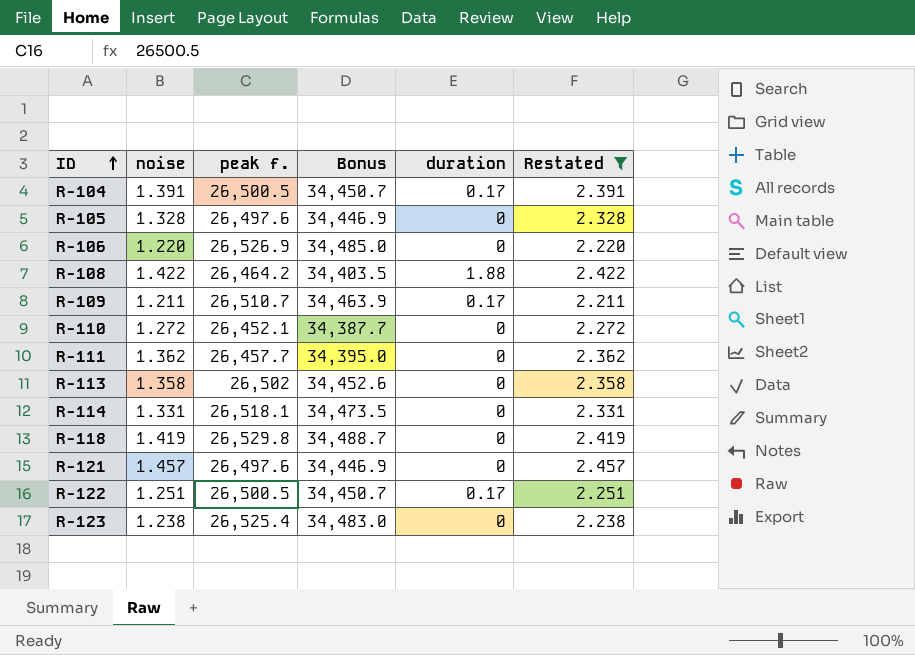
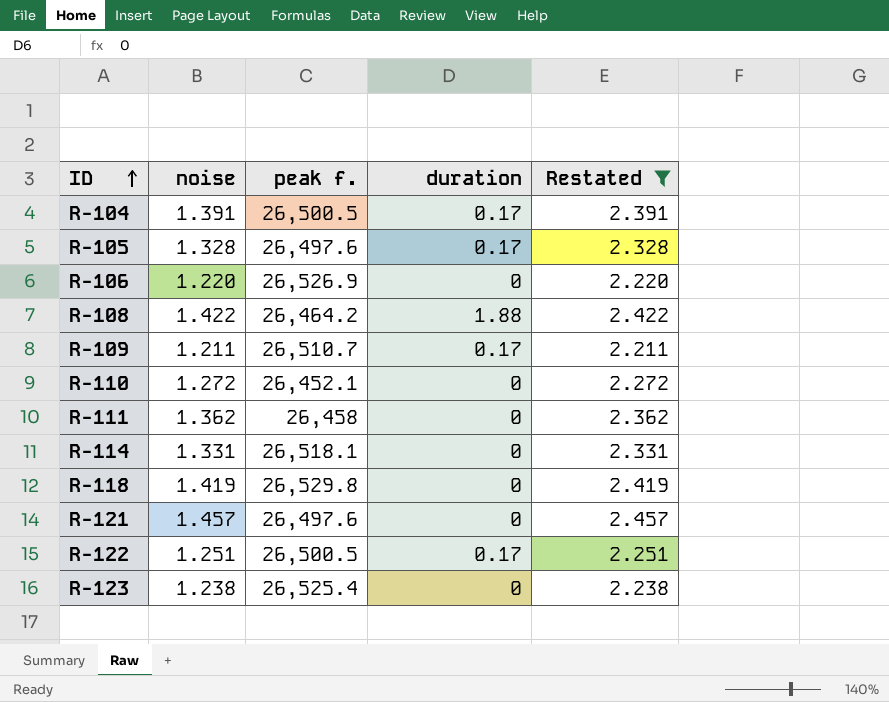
column Bonus | formula: [peak f.] * 1.3 -> none
row R-113: 1.358 | 26,502 | 34,452.6 | 0 | 2.358 -> none
R-105 | duration: 0 -> 0.17
R-111 | peak f.: 26,457.7 -> 26,458

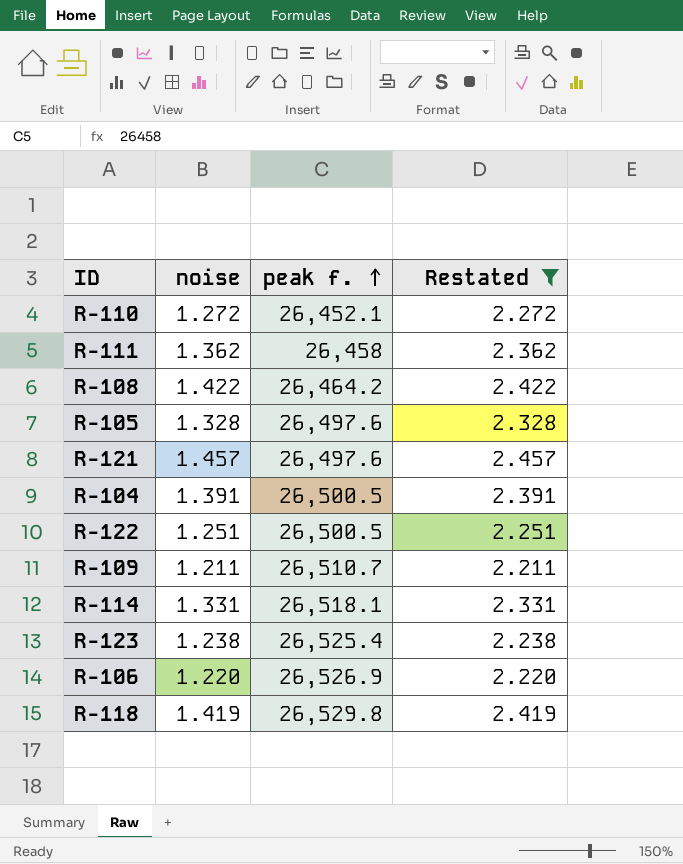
row order: ID ascending -> peak f. ascending
column duration | position: 4 -> none

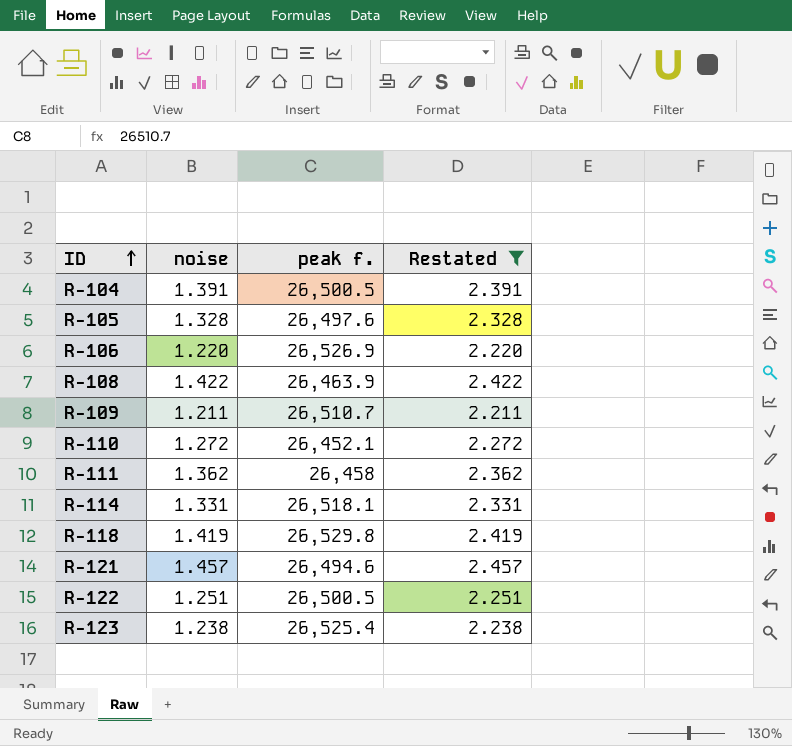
row order: peak f. ascending -> ID ascending
R-108 | peak f.: 26,464.2 -> 26,463.9
R-121 | peak f.: 26,497.6 -> 26,494.6

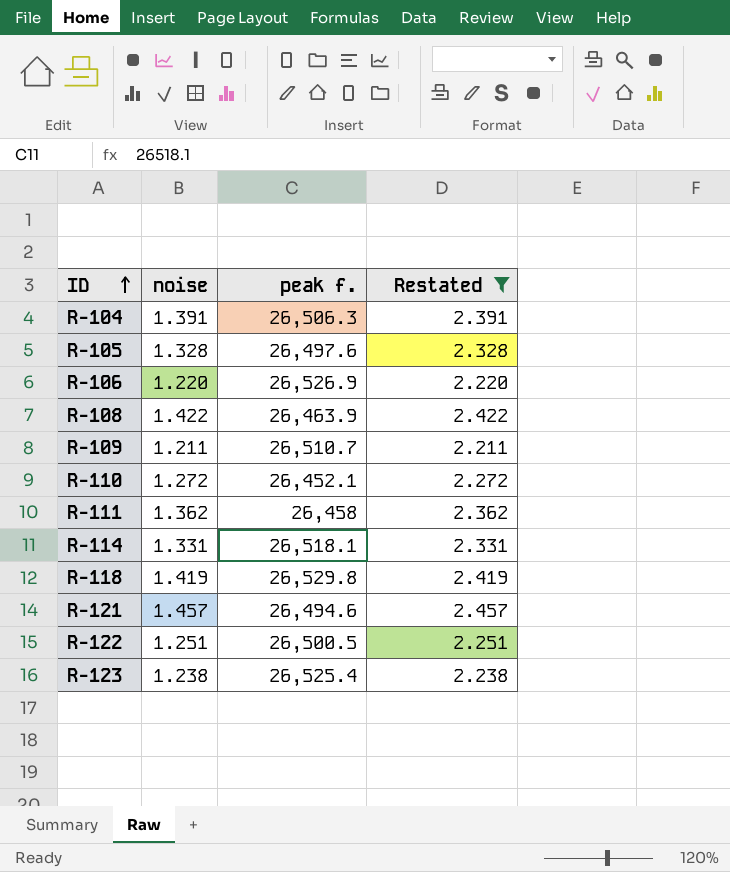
R-104 | peak f.: 26,500.5 -> 26,506.3

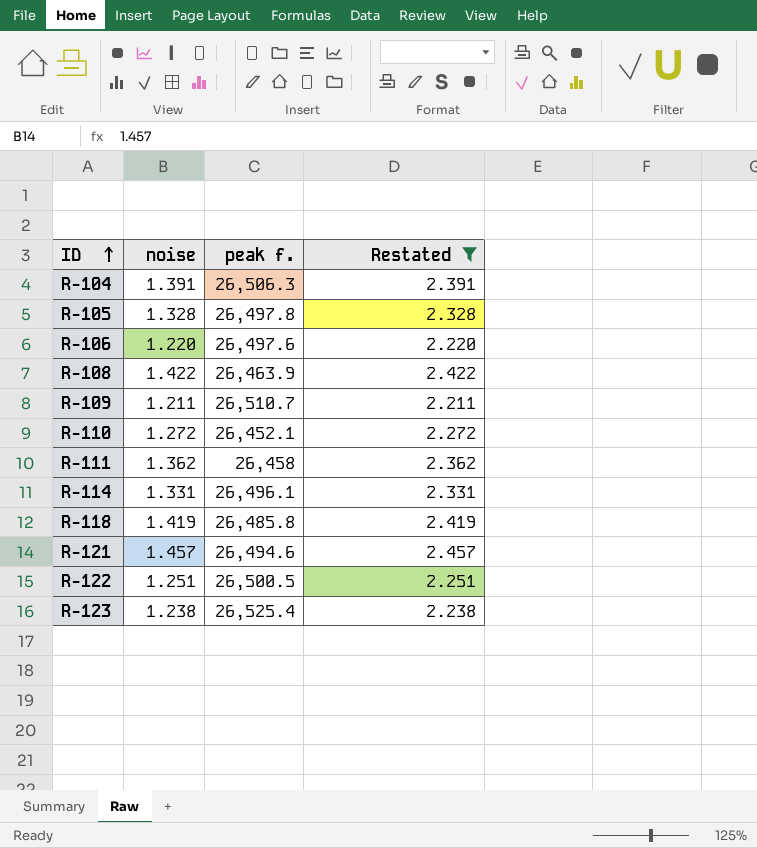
R-105 | peak f.: 26,497.6 -> 26,497.8
R-106 | peak f.: 26,526.9 -> 26,497.6
R-114 | peak f.: 26,518.1 -> 26,496.1
R-118 | peak f.: 26,529.8 -> 26,485.8

